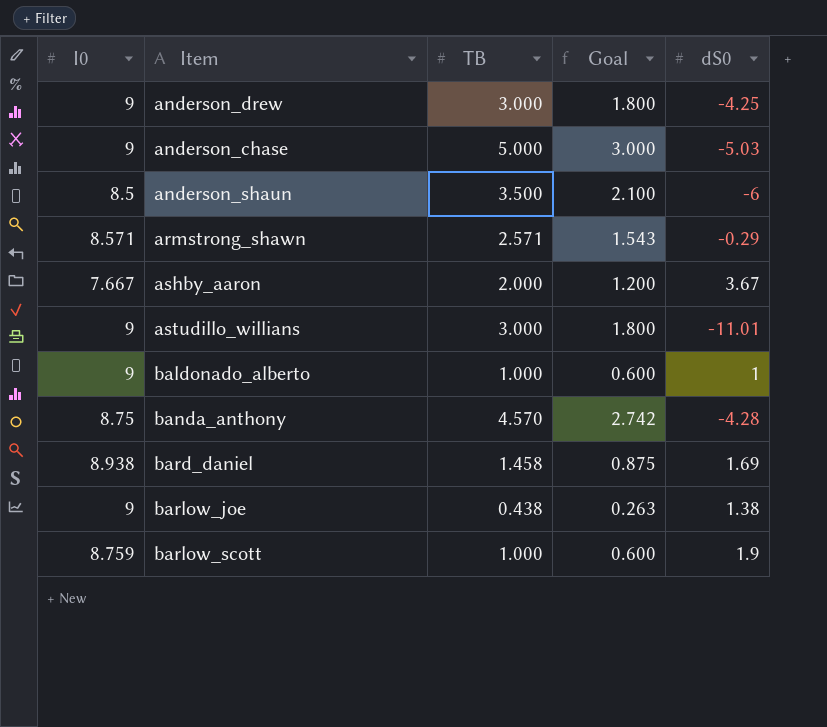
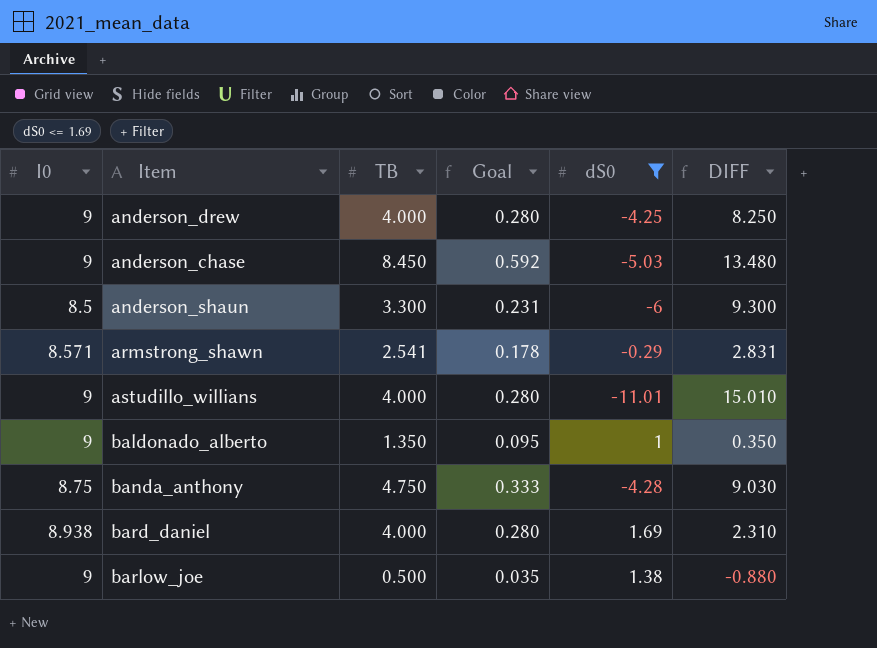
filter: none -> dS0 <= 1.69
column Goal | formula: [TB] * 0.6 -> [TB] * 0.07
column DIFF | formula: none -> [TB] - [dS0]
anderson_drew | TB: 3.000 -> 4.000
anderson_chase | TB: 5.000 -> 8.450
anderson_shaun | TB: 3.500 -> 3.300
armstrong_shawn | TB: 2.571 -> 2.541
astudillo_willians | TB: 3.000 -> 4.000
baldonado_alberto | TB: 1.000 -> 1.350
banda_anthony | TB: 4.570 -> 4.750
bard_daniel | TB: 1.458 -> 4.000
barlow_joe | TB: 0.438 -> 0.500

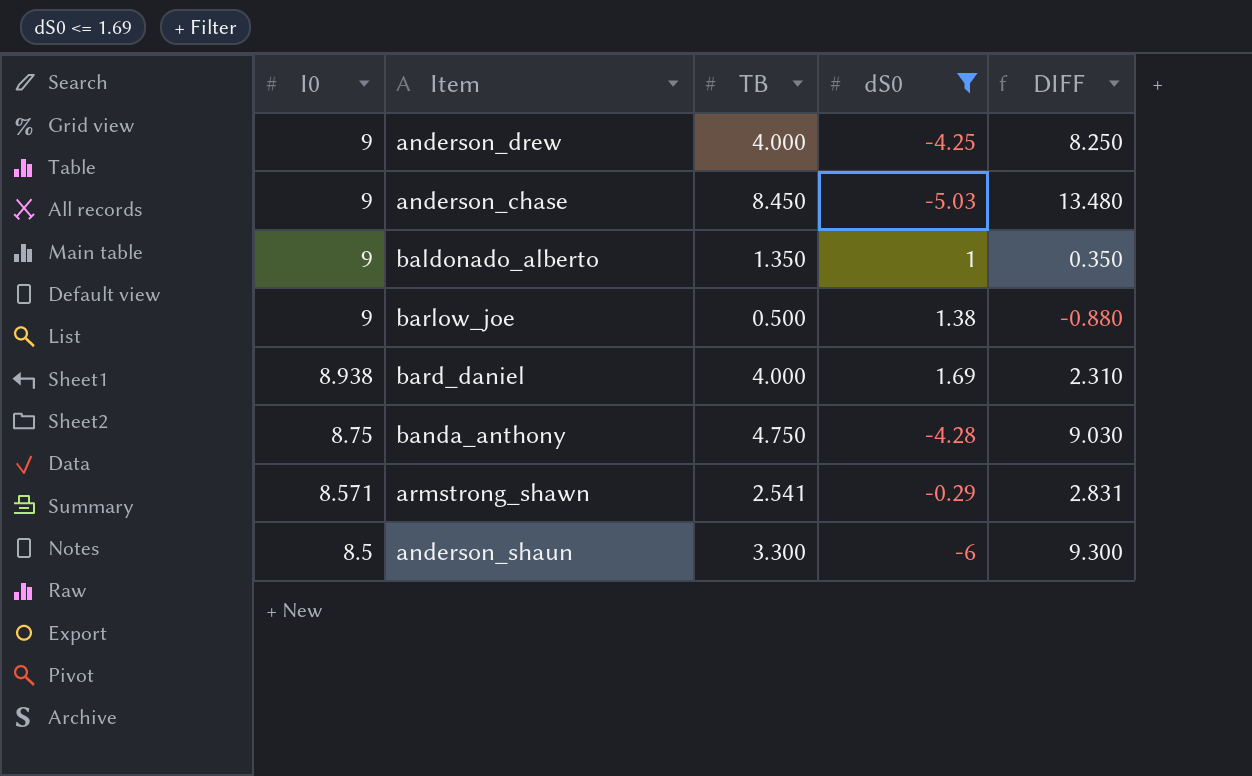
row order: none -> I0 descending
column Goal | formula: [TB] * 0.07 -> none
row astudillo_willians: 9 | 4.000 | 0.280 | -11.01 | 15.010 -> none

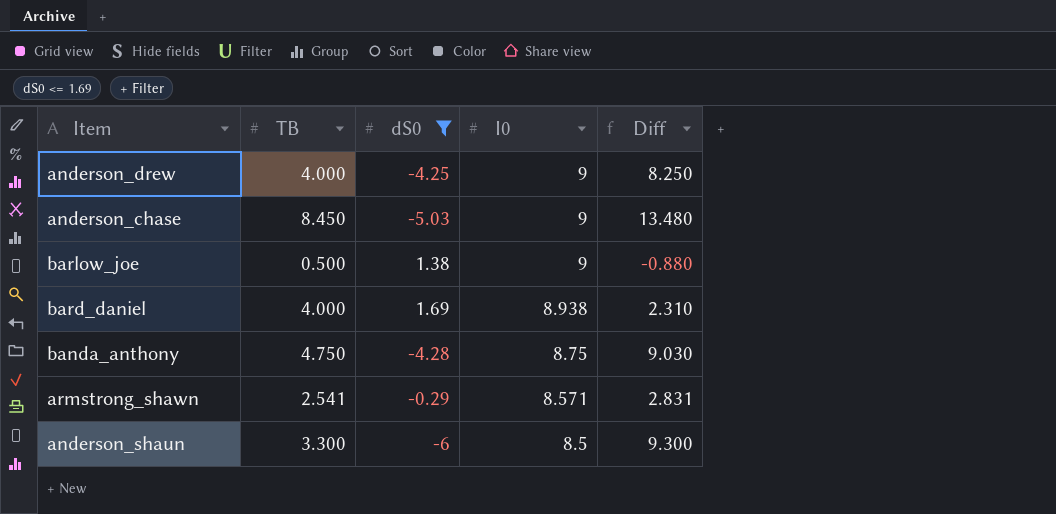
column I0 | position: 1 -> 4
column name: DIFF -> Diff
row baldonado_alberto: 9 | 1.350 | 1 | 0.350 -> none

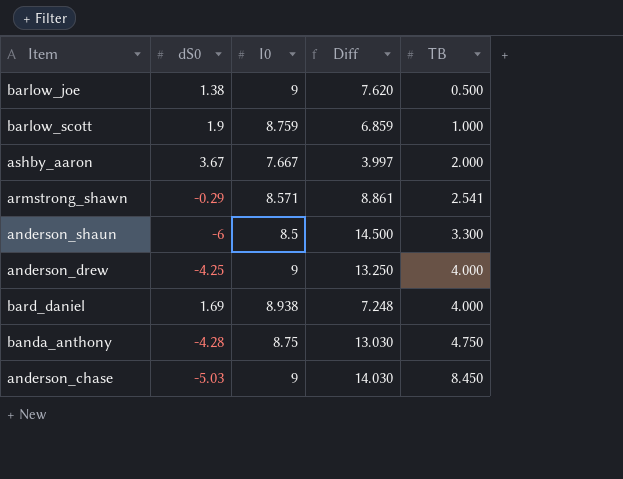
filter: dS0 <= 1.69 -> none
row order: I0 descending -> TB ascending
column Diff | formula: [TB] - [dS0] -> [I0] - [dS0]
column TB | position: 2 -> 5

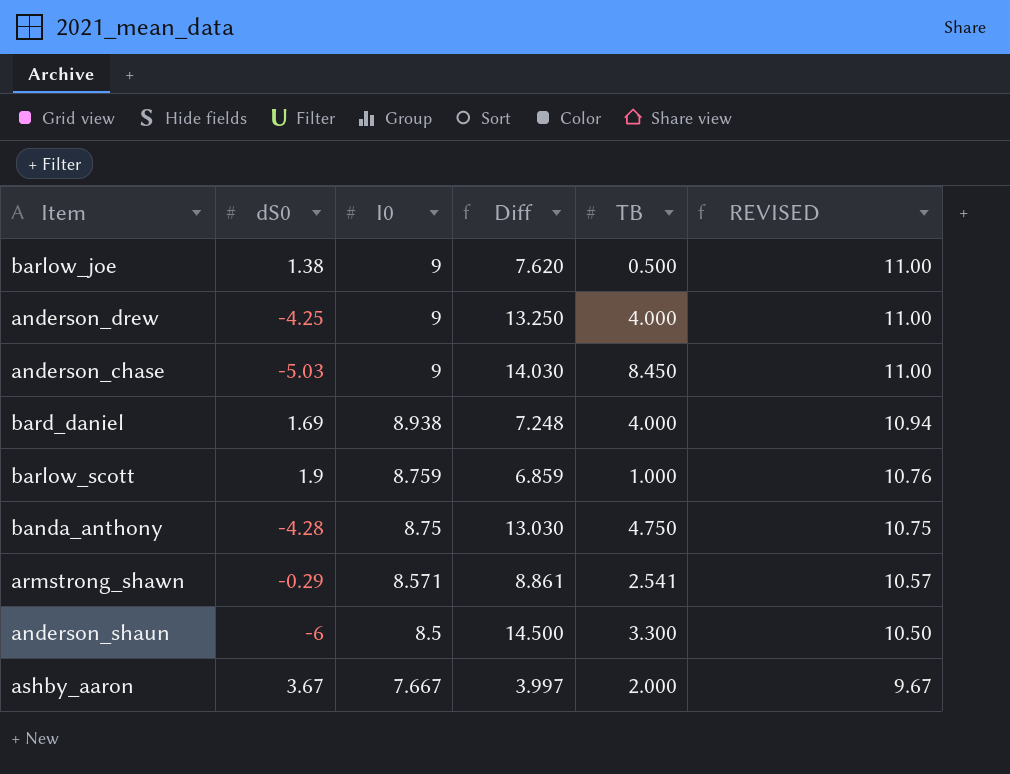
row order: TB ascending -> I0 descending
column REVISED | formula: none -> [I0] + 2

